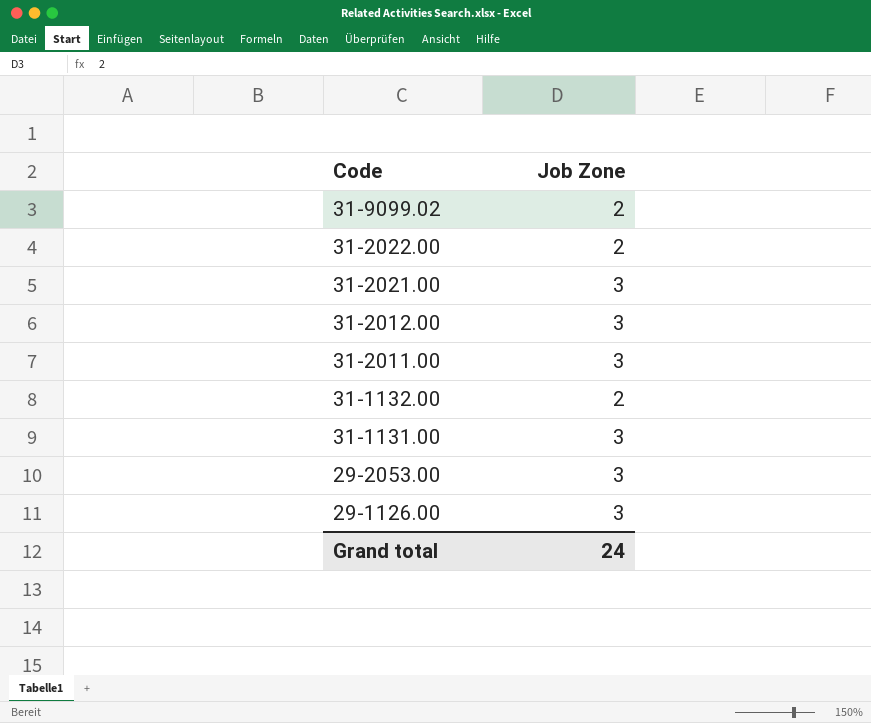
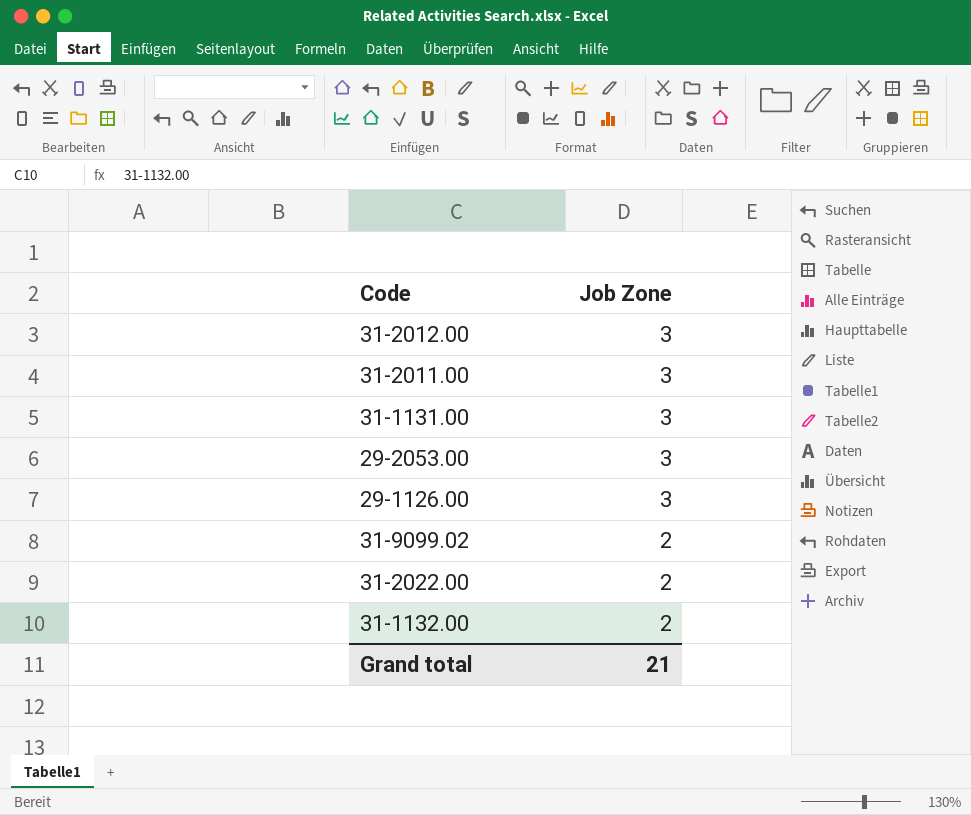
row order: Code descending -> Job Zone descending
row 31-2021.00: 3 -> none
Grand total | Job Zone: 24 -> 21

